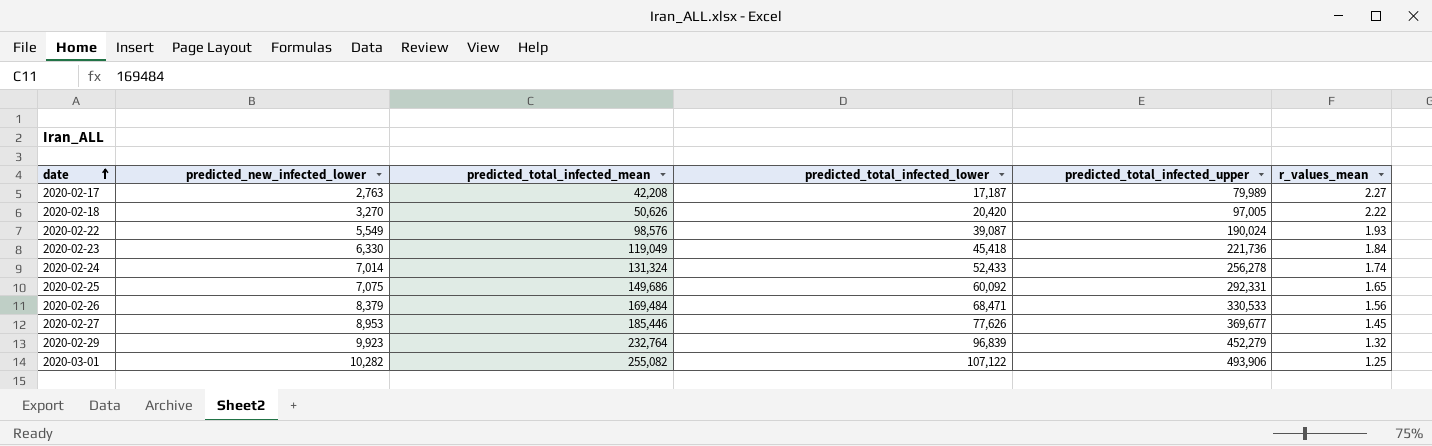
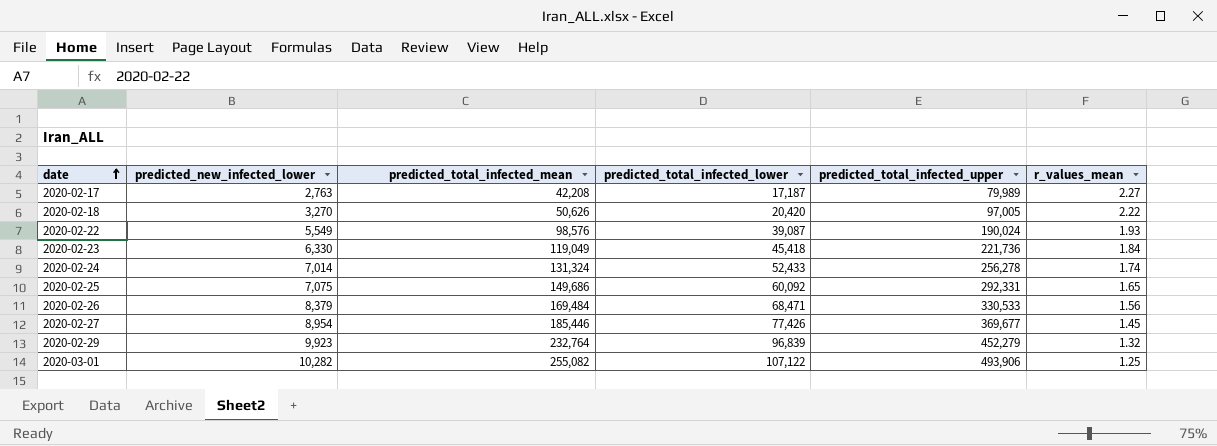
2020-02-27 | predicted_new_infected_lower: 8,953 -> 8,954
2020-02-27 | predicted_total_infected_lower: 77,626 -> 77,426

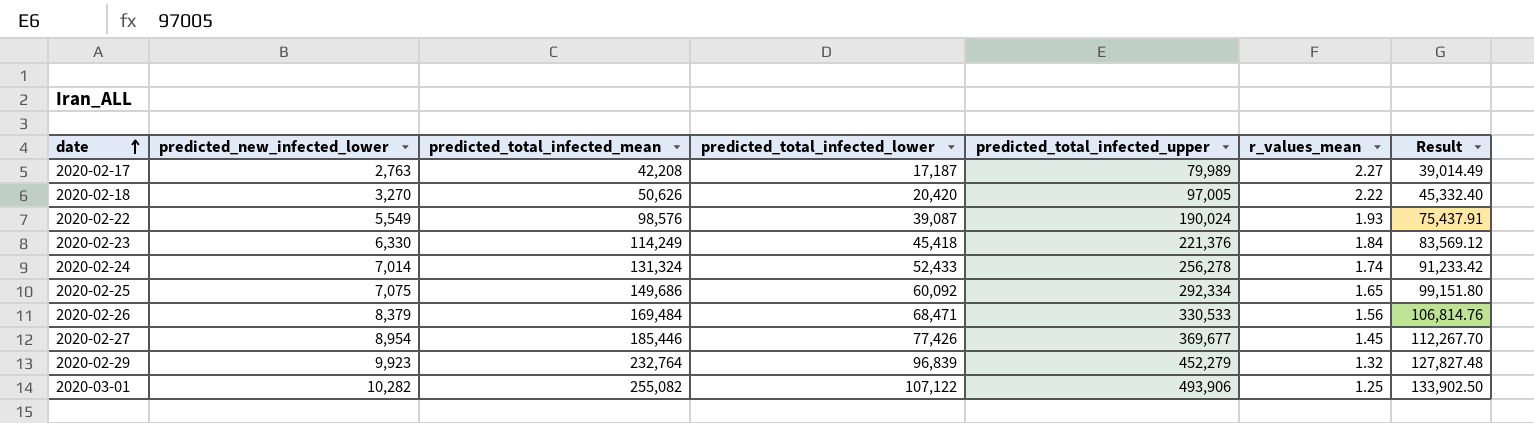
column Result | formula: none -> [predicted_total_infected_lower] * [r_values_mean]
2020-02-23 | predicted_total_infected_mean: 119,049 -> 114,249
2020-02-23 | predicted_total_infected_upper: 221,736 -> 221,376
2020-02-25 | predicted_total_infected_upper: 292,331 -> 292,334

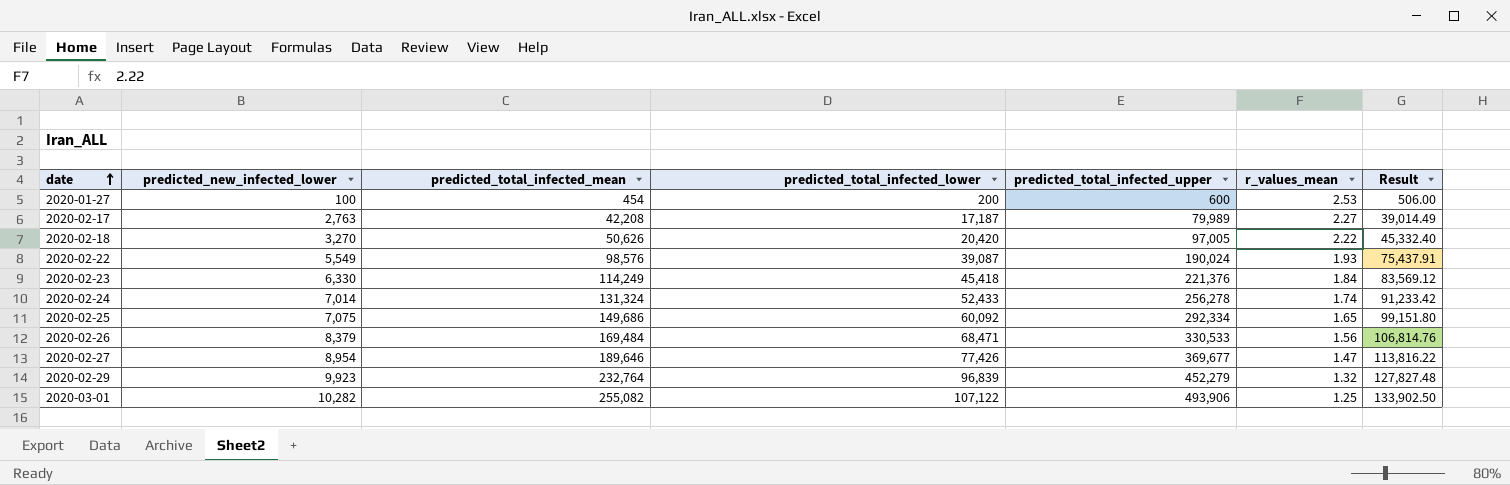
row 2020-01-27: none -> 100 | 454 | 200 | 600 | 2.53 | 506.00
2020-02-27 | predicted_total_infected_mean: 185,446 -> 189,646
2020-02-27 | r_values_mean: 1.45 -> 1.47
2020-02-27 | Result: 112,267.70 -> 113,816.22

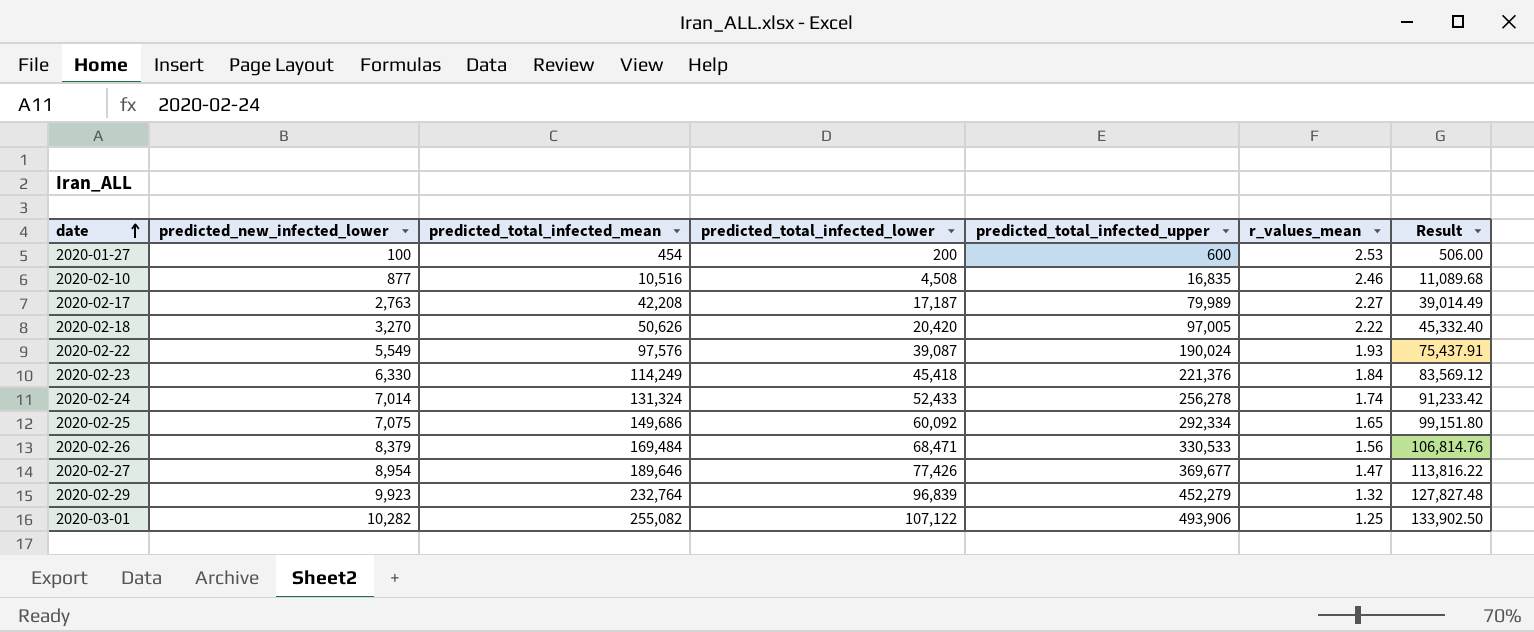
row 2020-02-10: none -> 877 | 10,516 | 4,508 | 16,835 | 2.46 | 11,089.68
2020-02-22 | predicted_total_infected_mean: 98,576 -> 97,576

